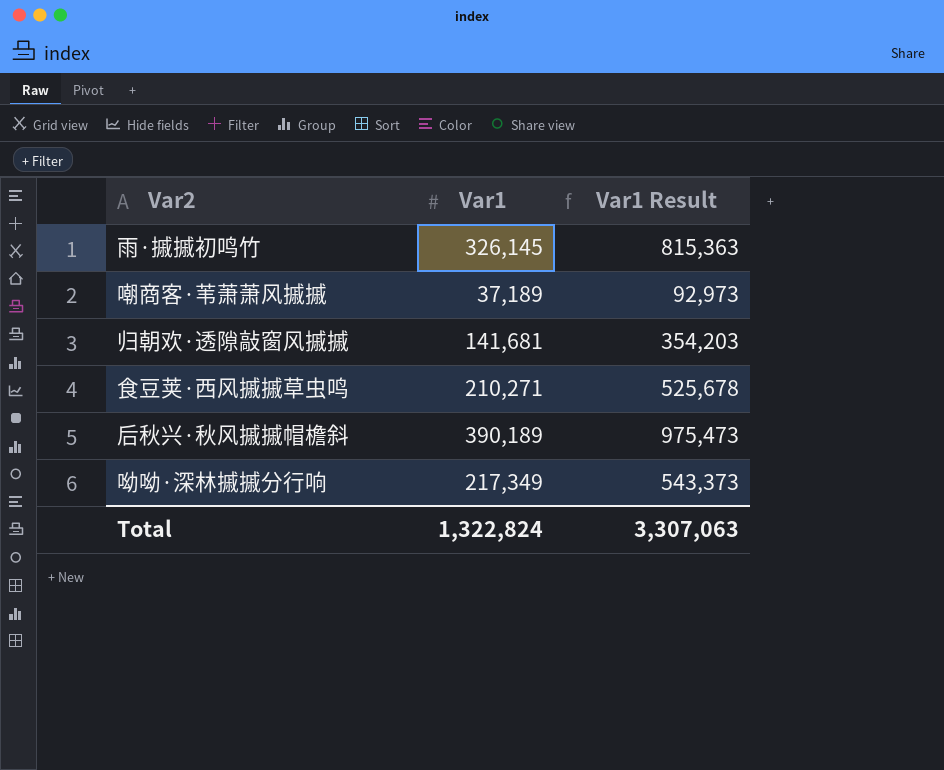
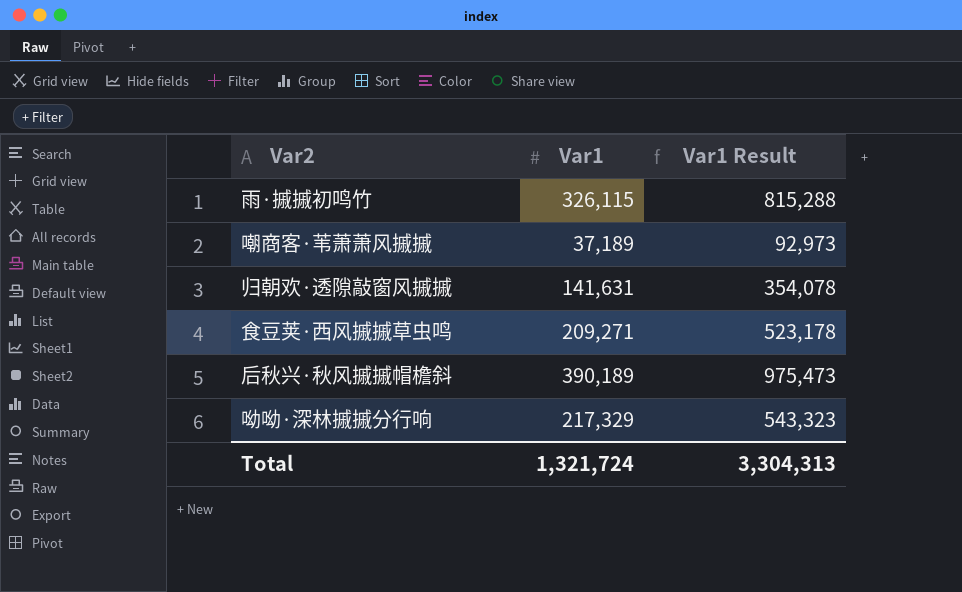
雨·摵摵初鸣竹 | Var1: 326,145 -> 326,115
雨·摵摵初鸣竹 | Var1 Result: 815,363 -> 815,288
归朝欢·透隙敲窗风摵摵 | Var1: 141,681 -> 141,631
归朝欢·透隙敲窗风摵摵 | Var1 Result: 354,203 -> 354,078
食豆荚·西风摵摵草虫鸣 | Var1: 210,271 -> 209,271
食豆荚·西风摵摵草虫鸣 | Var1 Result: 525,678 -> 523,178
呦呦·深林摵摵分行响 | Var1: 217,349 -> 217,329
呦呦·深林摵摵分行响 | Var1 Result: 543,373 -> 543,323
Total | Var1: 1,322,824 -> 1,321,724
Total | Var1 Result: 3,307,063 -> 3,304,313

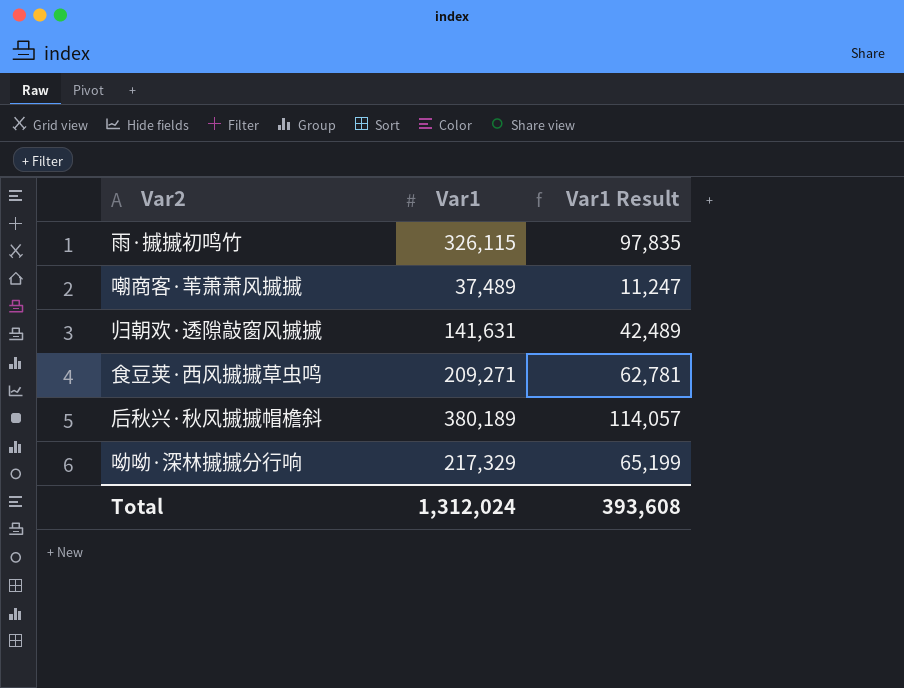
column Var1 Result | formula: [Var1] * 2.5 -> [Var1] * 0.3
嘲商客·苇萧萧风摵摵 | Var1: 37,189 -> 37,489
后秋兴·秋风摵摵帽檐斜 | Var1: 390,189 -> 380,189
Total | Var1: 1,321,724 -> 1,312,024
Total | Var1 Result: 3,304,313 -> 393,608

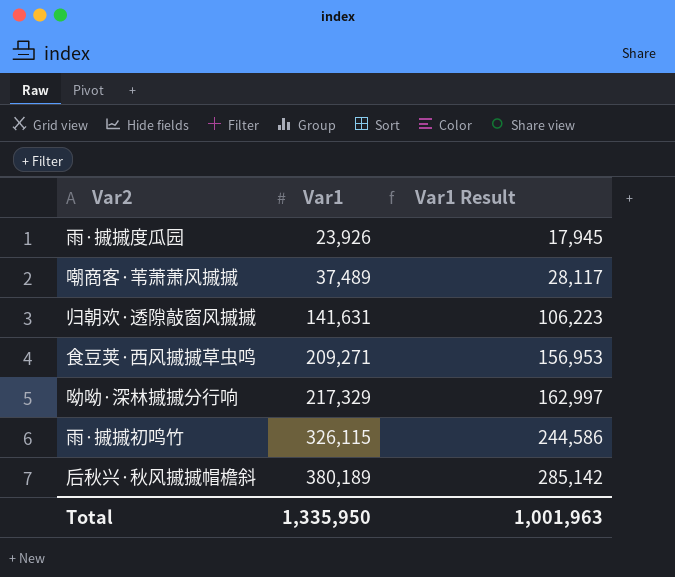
row order: none -> Var1 ascending
column Var1 Result | formula: [Var1] * 0.3 -> [Var1] * 0.75
row 雨·摵摵度瓜园: none -> 23,926 | 17,945
Total | Var1: 1,312,024 -> 1,335,950
Total | Var1 Result: 393,608 -> 1,001,963

